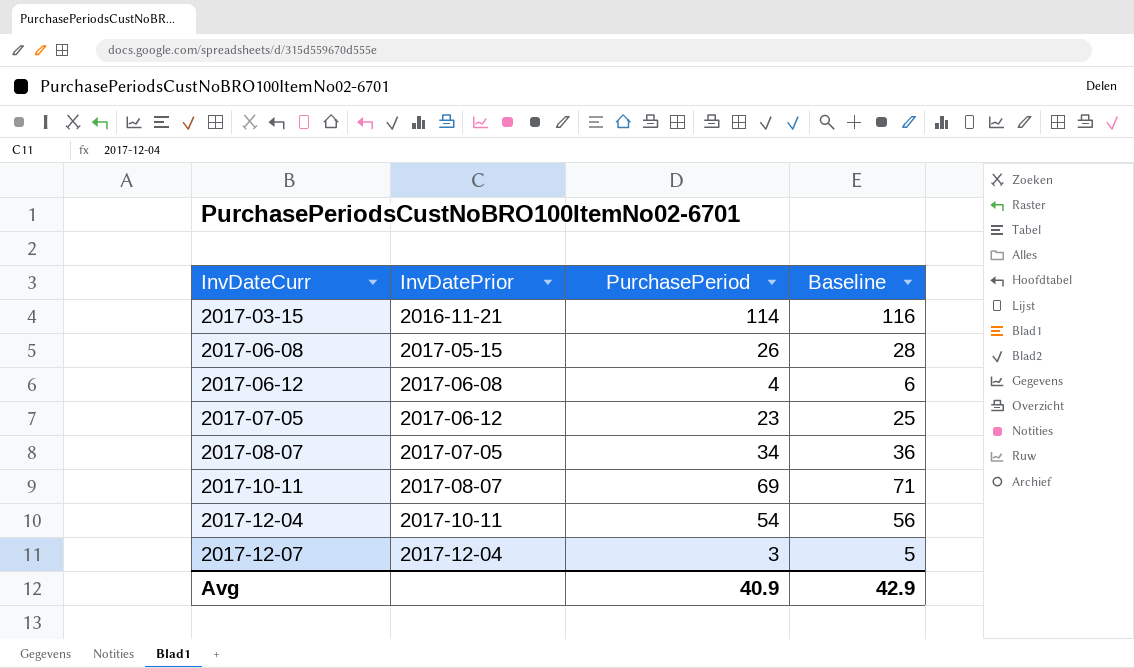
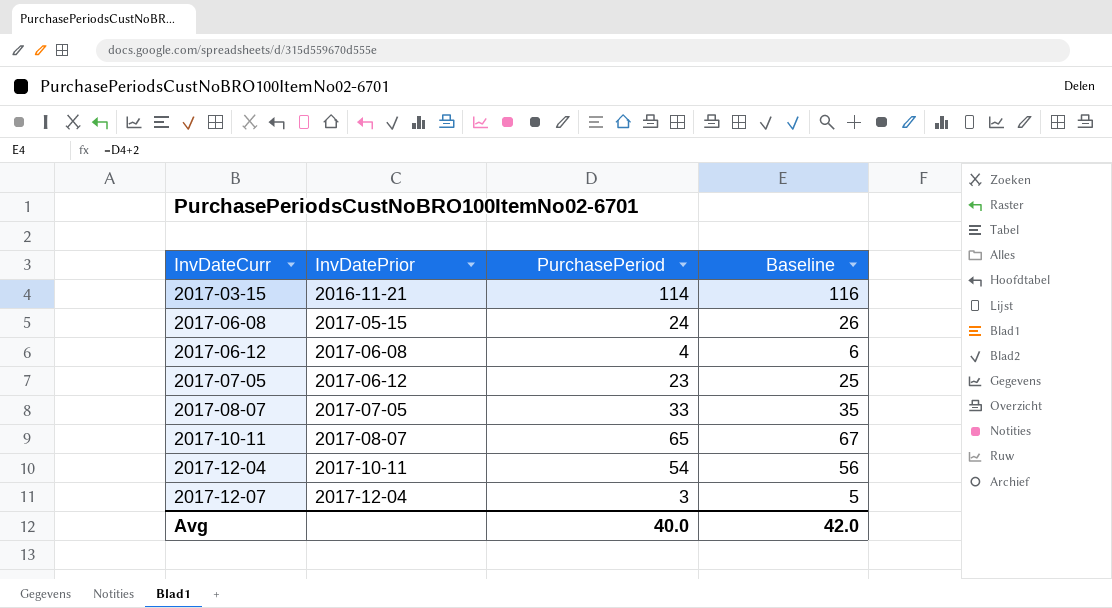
2017-06-08 | PurchasePeriod: 26 -> 24
2017-06-08 | Baseline: 28 -> 26
2017-08-07 | PurchasePeriod: 34 -> 33
2017-08-07 | Baseline: 36 -> 35
2017-10-11 | PurchasePeriod: 69 -> 65
2017-10-11 | Baseline: 71 -> 67
Avg | PurchasePeriod: 40.9 -> 40.0
Avg | Baseline: 42.9 -> 42.0

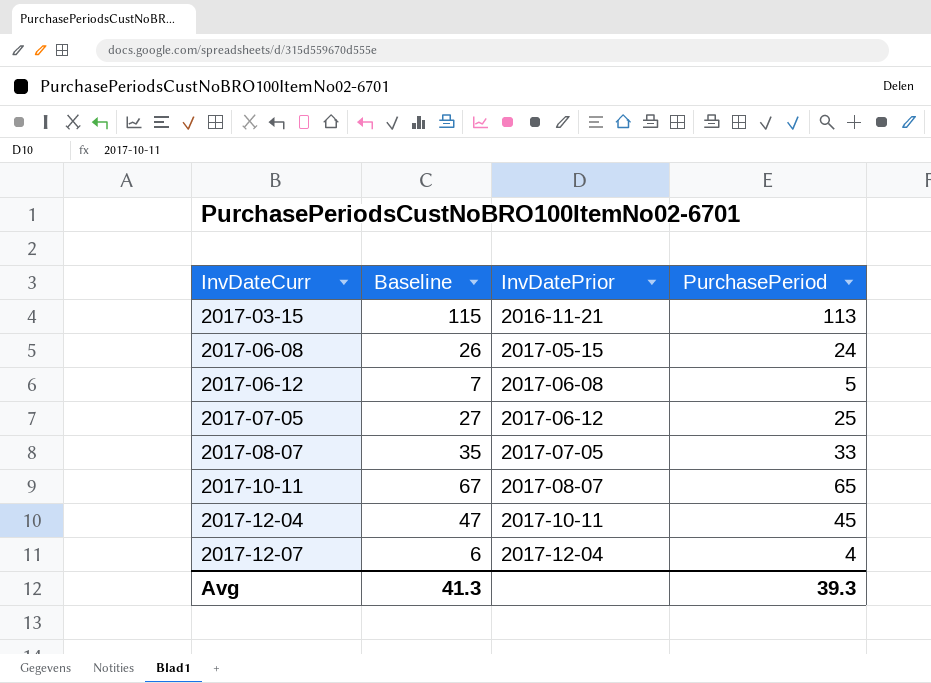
column Baseline | position: 4 -> 2
2017-03-15 | Baseline: 116 -> 115
2017-03-15 | PurchasePeriod: 114 -> 113
2017-06-12 | Baseline: 6 -> 7
2017-06-12 | PurchasePeriod: 4 -> 5
2017-07-05 | Baseline: 25 -> 27
2017-07-05 | PurchasePeriod: 23 -> 25
2017-12-04 | Baseline: 56 -> 47
2017-12-04 | PurchasePeriod: 54 -> 45
2017-12-07 | Baseline: 5 -> 6
2017-12-07 | PurchasePeriod: 3 -> 4
Avg | Baseline: 42.0 -> 41.3
Avg | PurchasePeriod: 40.0 -> 39.3

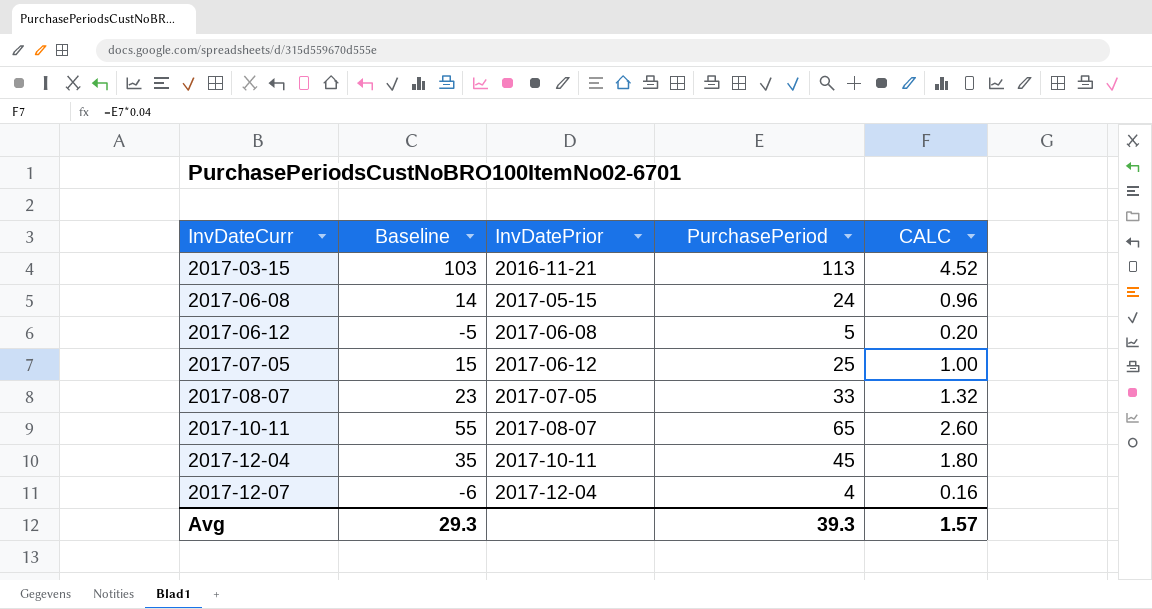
column Baseline | formula: [PurchasePeriod] + 2 -> [PurchasePeriod] - 10
column CALC | formula: none -> [PurchasePeriod] * 0.04
Avg | Baseline: 41.3 -> 29.3

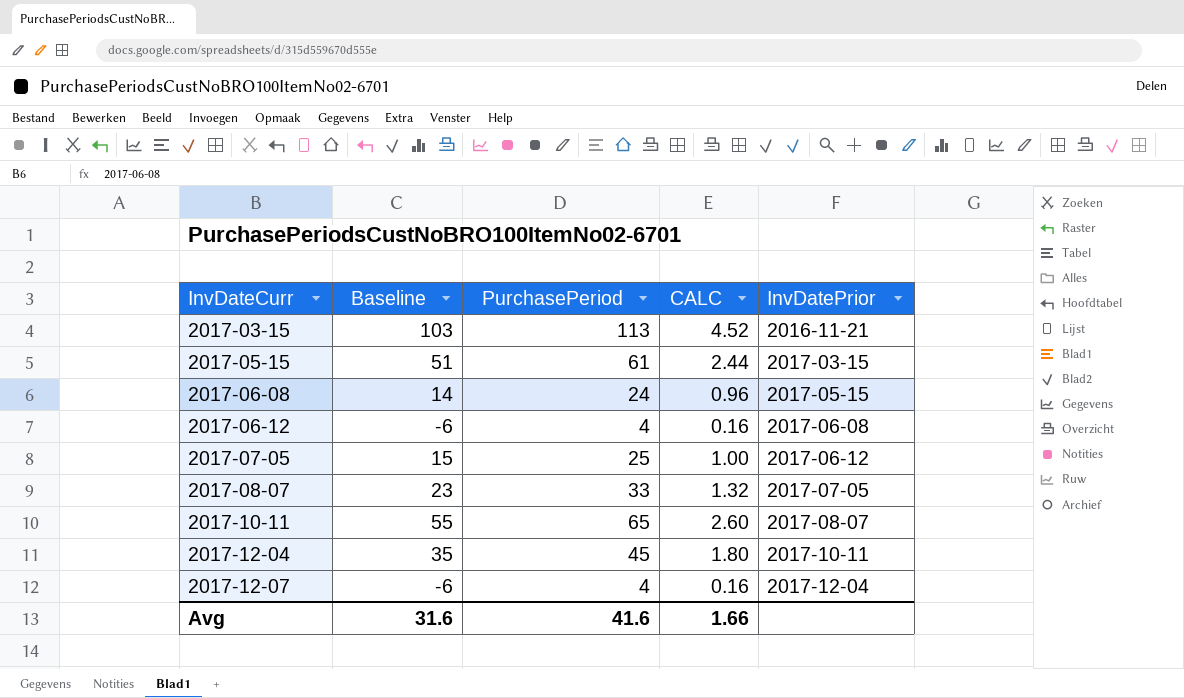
column InvDatePrior | position: 3 -> 5
row 2017-05-15: none -> 51 | 61 | 2.44 | 2017-03-15
2017-06-12 | Baseline: -5 -> -6
2017-06-12 | PurchasePeriod: 5 -> 4
2017-06-12 | CALC: 0.20 -> 0.16
Avg | Baseline: 29.3 -> 31.6
Avg | PurchasePeriod: 39.3 -> 41.6
Avg | CALC: 1.57 -> 1.66

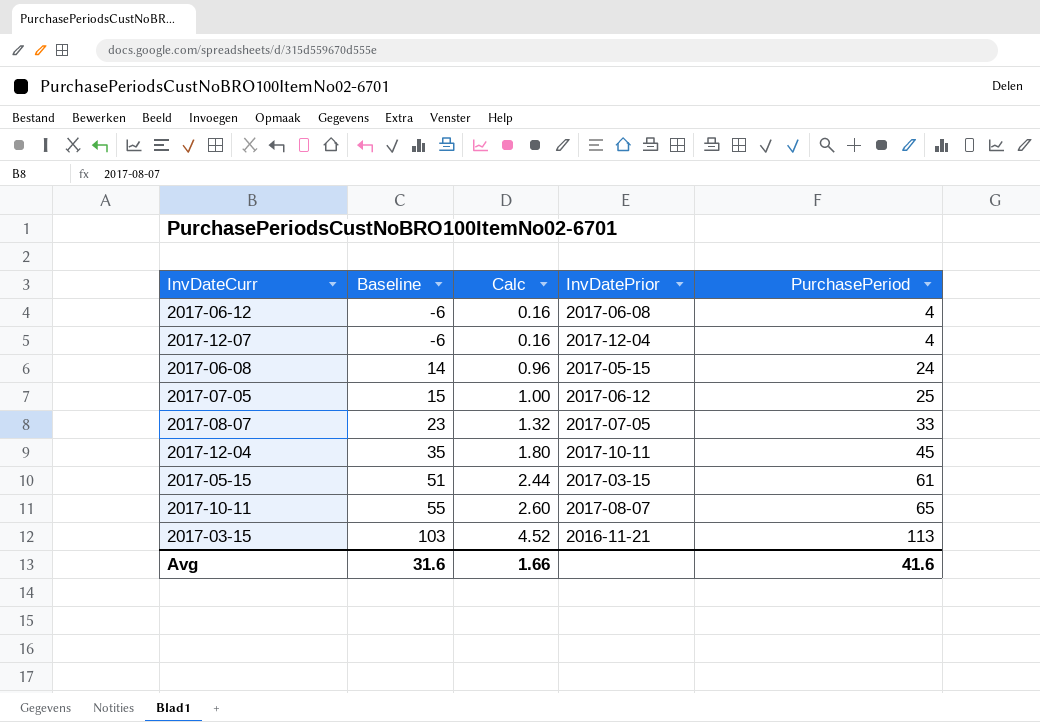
row order: InvDateCurr ascending -> Baseline ascending
column name: CALC -> Calc
column PurchasePeriod | position: 3 -> 5

